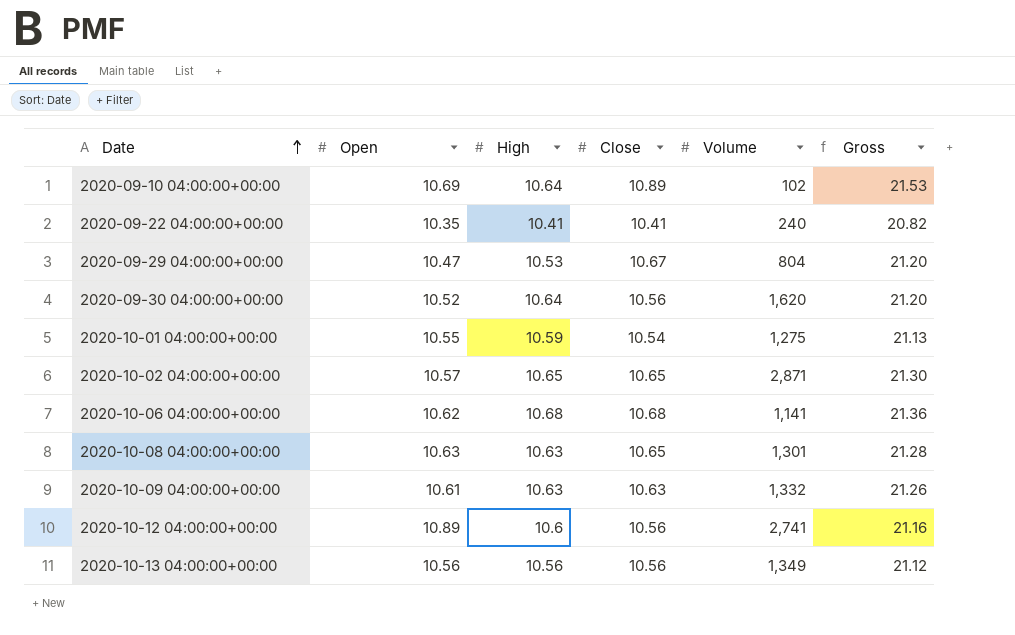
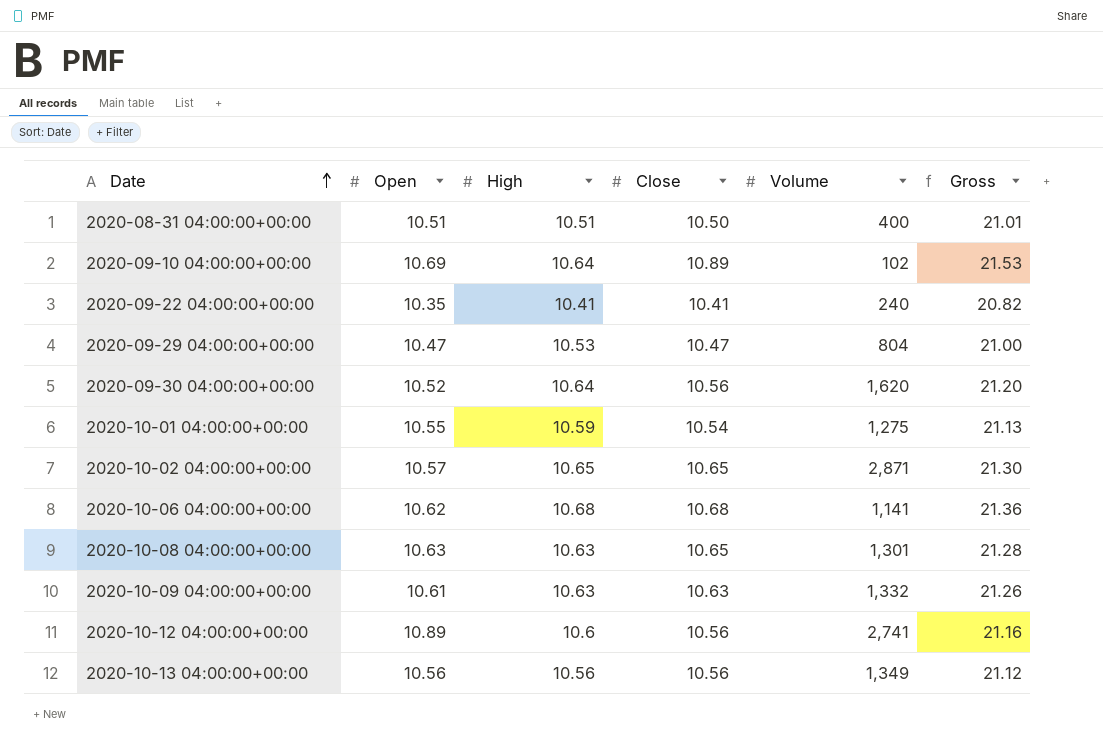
row 2020-08-31 04:00:00+00:00: none -> 10.51 | 10.51 | 10.50 | 400 | 21.01
2020-09-29 04:00:00+00:00 | Close: 10.67 -> 10.47
2020-09-29 04:00:00+00:00 | Gross: 21.20 -> 21.00

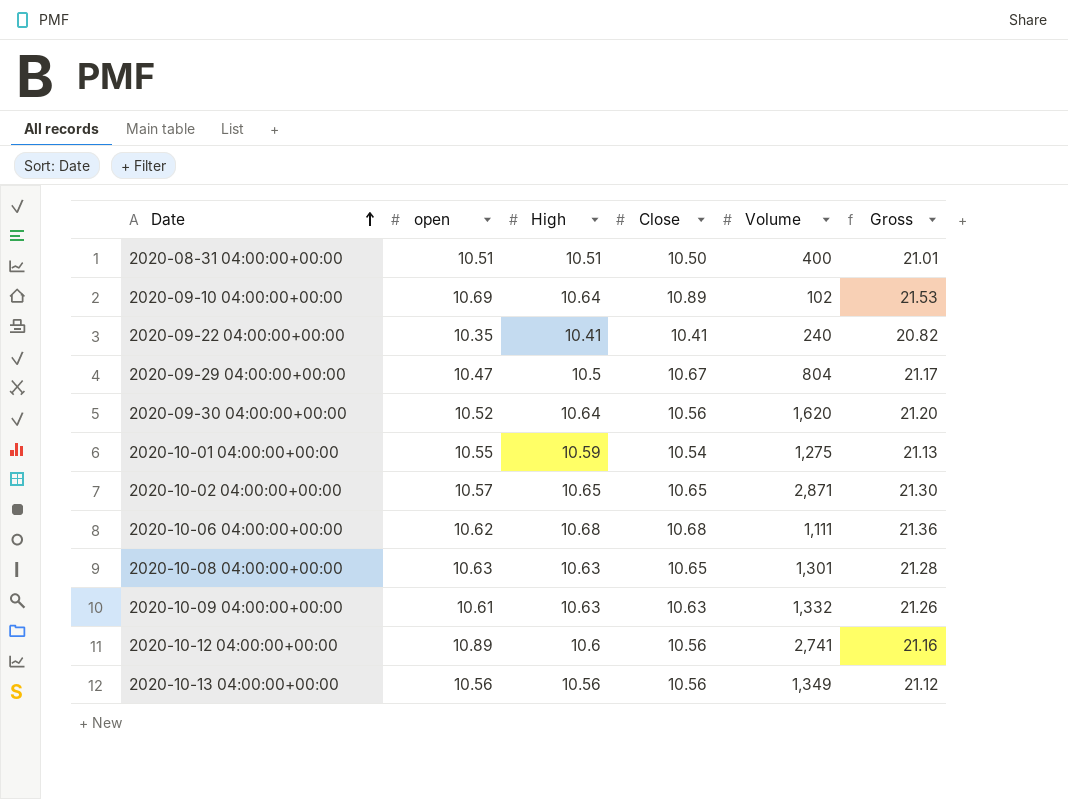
column name: Open -> open
2020-09-29 04:00:00+00:00 | High: 10.53 -> 10.5
2020-09-29 04:00:00+00:00 | Close: 10.47 -> 10.67
2020-09-29 04:00:00+00:00 | Gross: 21.00 -> 21.17
2020-10-06 04:00:00+00:00 | Volume: 1,141 -> 1,111

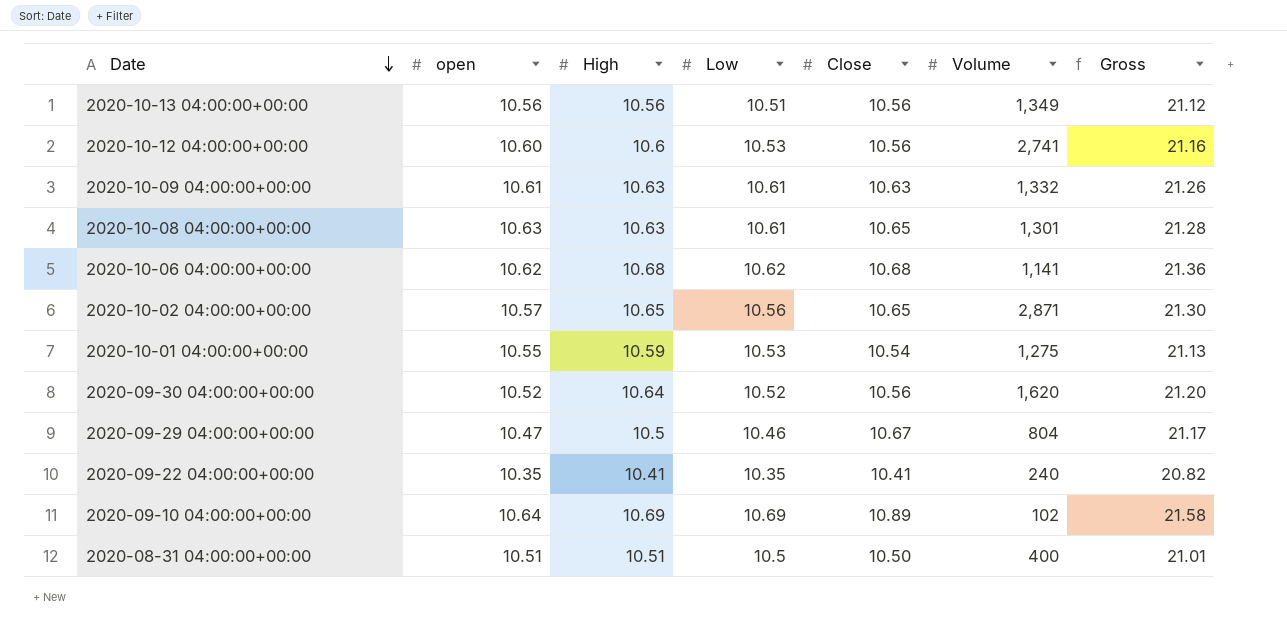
row order: Date ascending -> Date descending
column Low | position: none -> 4
2020-10-12 04:00:00+00:00 | open: 10.89 -> 10.60
2020-10-06 04:00:00+00:00 | Volume: 1,111 -> 1,141
2020-09-10 04:00:00+00:00 | open: 10.69 -> 10.64
2020-09-10 04:00:00+00:00 | High: 10.64 -> 10.69
2020-09-10 04:00:00+00:00 | Gross: 21.53 -> 21.58

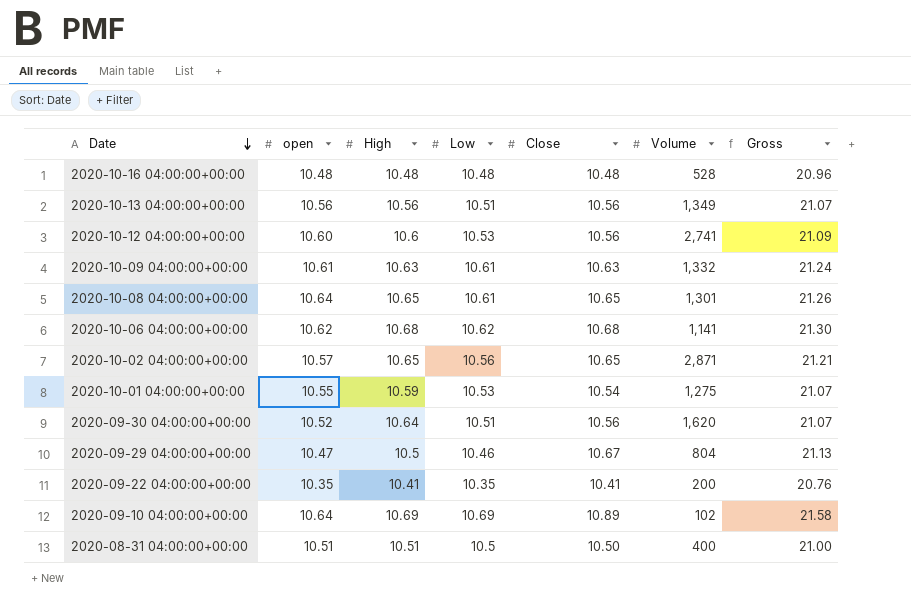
column Gross | formula: [High] + [Close] -> [Low] + [Close]
row 2020-10-16 04:00:00+00:00: none -> 10.48 | 10.48 | 10.48 | 10.48 | 528 | 20.96
2020-10-08 04:00:00+00:00 | open: 10.63 -> 10.64
2020-10-08 04:00:00+00:00 | High: 10.63 -> 10.65
2020-09-30 04:00:00+00:00 | Low: 10.52 -> 10.51
2020-09-22 04:00:00+00:00 | Volume: 240 -> 200

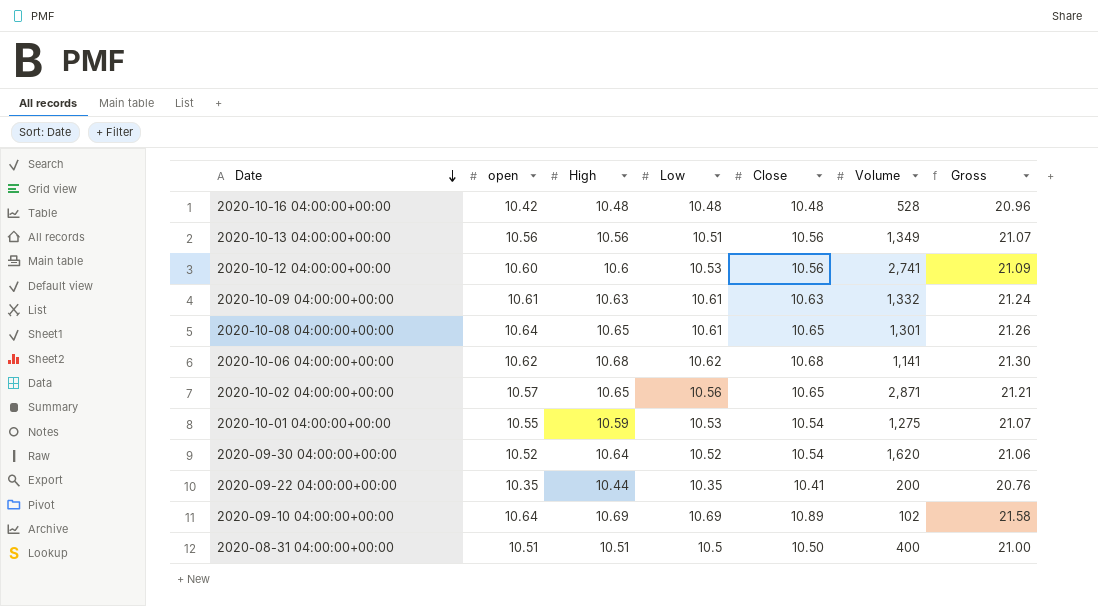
row 2020-09-29 04:00:00+00:00: 10.47 | 10.5 | 10.46 | 10.67 | 804 | 21.13 -> none
2020-10-16 04:00:00+00:00 | open: 10.48 -> 10.42
2020-09-30 04:00:00+00:00 | Low: 10.51 -> 10.52
2020-09-30 04:00:00+00:00 | Close: 10.56 -> 10.54
2020-09-30 04:00:00+00:00 | Gross: 21.07 -> 21.06
2020-09-22 04:00:00+00:00 | High: 10.41 -> 10.44

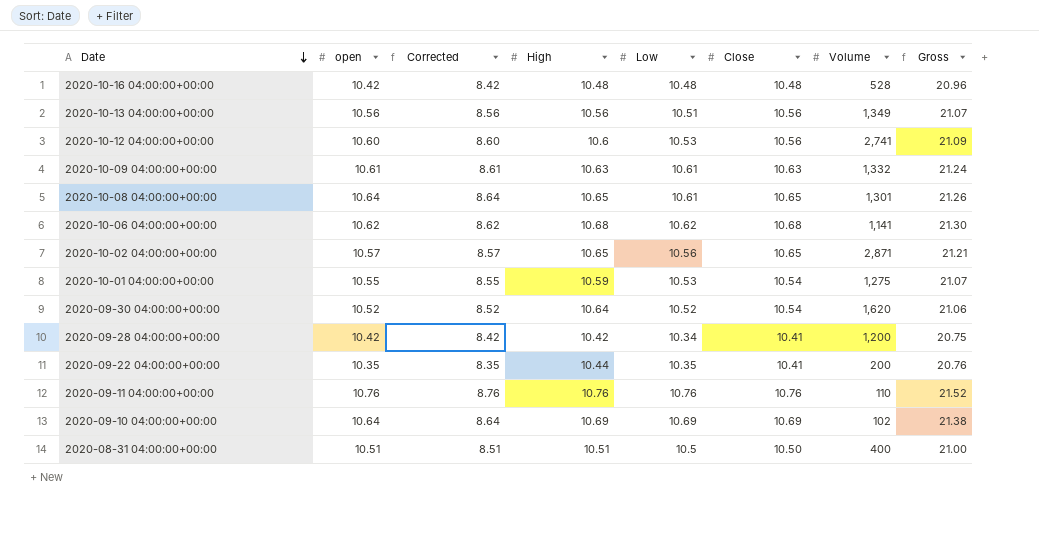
column Corrected | formula: none -> [open] - 2
row 2020-09-28 04:00:00+00:00: none -> 10.42 | 8.42 | 10.42 | 10.34 | 10.41 | 1,200 | 20.75
row 2020-09-11 04:00:00+00:00: none -> 10.76 | 8.76 | 10.76 | 10.76 | 10.76 | 110 | 21.52
2020-09-10 04:00:00+00:00 | Close: 10.89 -> 10.69
2020-09-10 04:00:00+00:00 | Gross: 21.58 -> 21.38

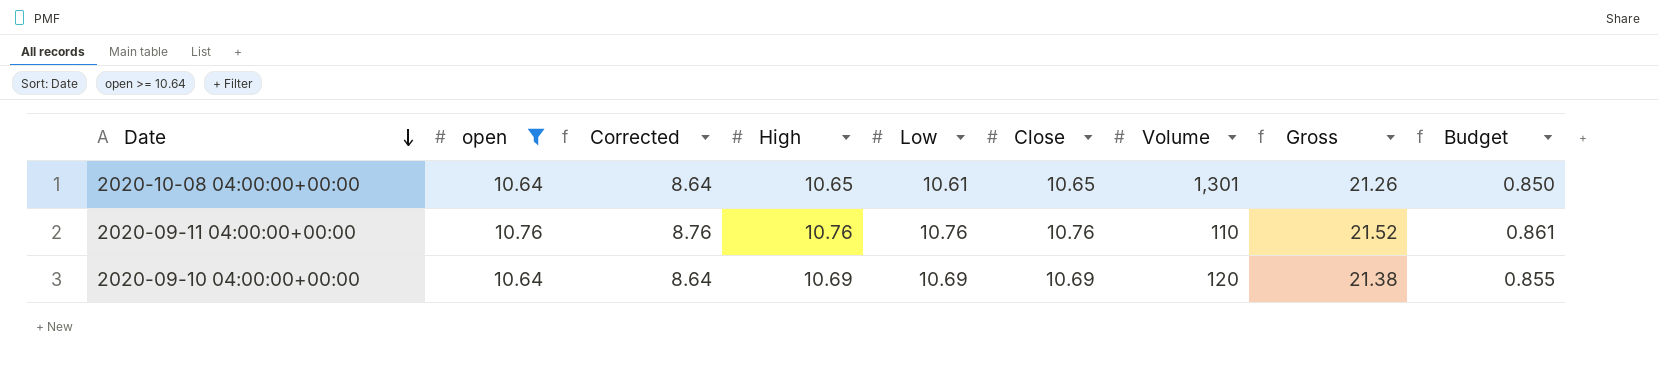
filter: none -> open >= 10.64
column Budget | formula: none -> [Gross] * 0.04
2020-09-10 04:00:00+00:00 | Volume: 102 -> 120

